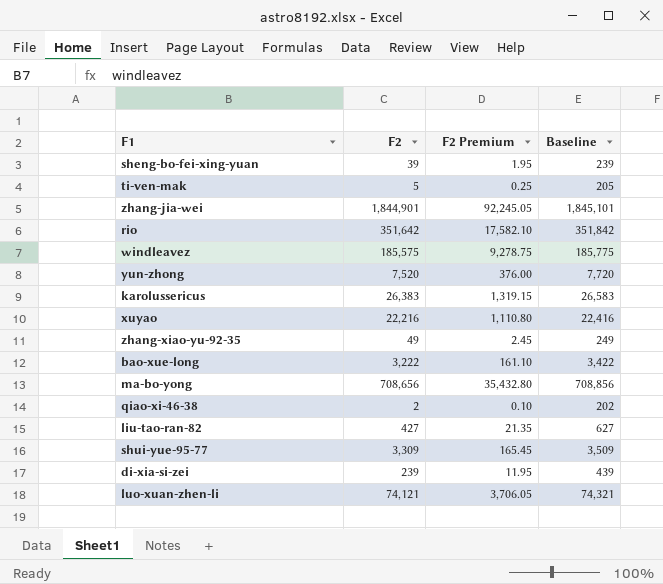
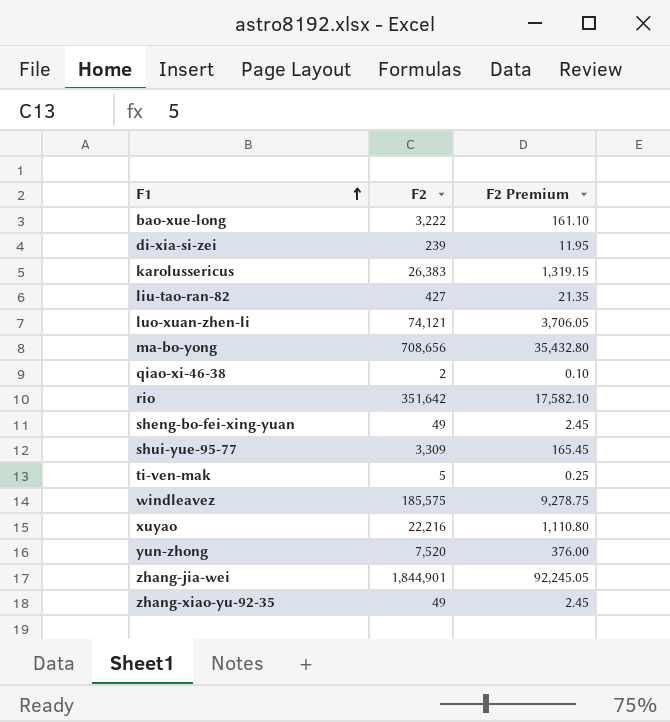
row order: none -> F1 ascending
column Baseline | formula: [F2] + 200 -> none
sheng-bo-fei-xing-yuan | F2: 39 -> 49
sheng-bo-fei-xing-yuan | F2 Premium: 1.95 -> 2.45

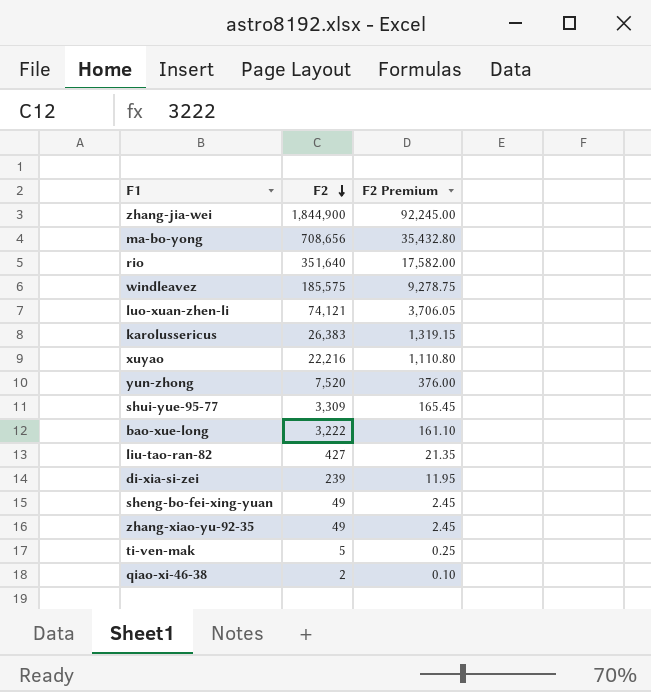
row order: F1 ascending -> F2 descending
zhang-jia-wei | F2: 1,844,901 -> 1,844,900
zhang-jia-wei | F2 Premium: 92,245.05 -> 92,245.00
rio | F2: 351,642 -> 351,640
rio | F2 Premium: 17,582.10 -> 17,582.00

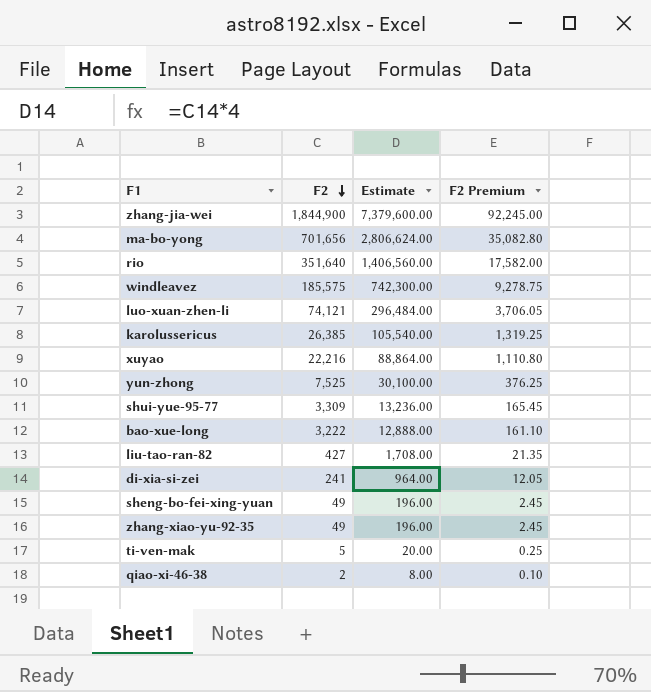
column Estimate | formula: none -> [F2] * 4
ma-bo-yong | F2: 708,656 -> 701,656
ma-bo-yong | F2 Premium: 35,432.80 -> 35,082.80
karolussericus | F2: 26,383 -> 26,385
karolussericus | F2 Premium: 1,319.15 -> 1,319.25
yun-zhong | F2: 7,520 -> 7,525
yun-zhong | F2 Premium: 376.00 -> 376.25
di-xia-si-zei | F2: 239 -> 241
di-xia-si-zei | F2 Premium: 11.95 -> 12.05

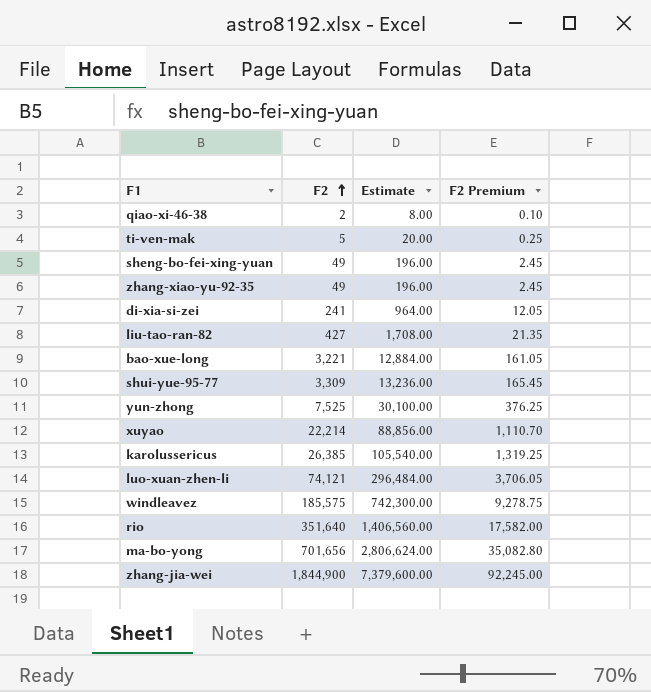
row order: F2 descending -> F2 ascending
bao-xue-long | F2: 3,222 -> 3,221
bao-xue-long | Estimate: 12,888.00 -> 12,884.00
bao-xue-long | F2 Premium: 161.10 -> 161.05
xuyao | F2: 22,216 -> 22,214
xuyao | Estimate: 88,864.00 -> 88,856.00
xuyao | F2 Premium: 1,110.80 -> 1,110.70

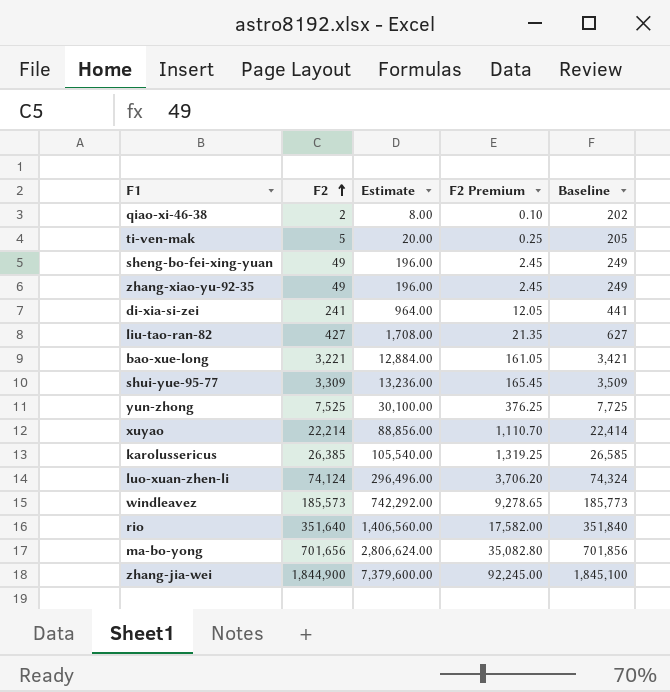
column Baseline | formula: none -> [F2] + 200
luo-xuan-zhen-li | F2: 74,121 -> 74,124
luo-xuan-zhen-li | Estimate: 296,484.00 -> 296,496.00
luo-xuan-zhen-li | F2 Premium: 3,706.05 -> 3,706.20
windleavez | F2: 185,575 -> 185,573
windleavez | Estimate: 742,300.00 -> 742,292.00
windleavez | F2 Premium: 9,278.75 -> 9,278.65

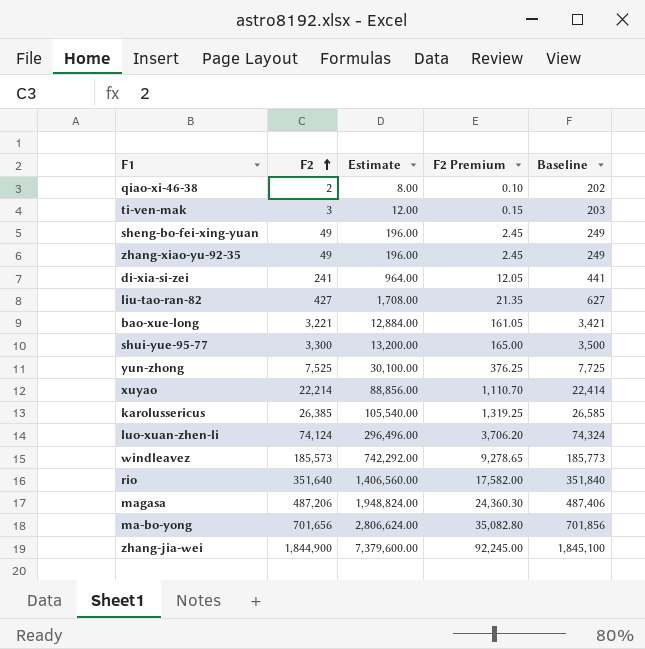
ti-ven-mak | F2: 5 -> 3
ti-ven-mak | Estimate: 20.00 -> 12.00
ti-ven-mak | F2 Premium: 0.25 -> 0.15
ti-ven-mak | Baseline: 205 -> 203
shui-yue-95-77 | F2: 3,309 -> 3,300
shui-yue-95-77 | Estimate: 13,236.00 -> 13,200.00
shui-yue-95-77 | F2 Premium: 165.45 -> 165.00
shui-yue-95-77 | Baseline: 3,509 -> 3,500
row magasa: none -> 487,206 | 1,948,824.00 | 24,360.30 | 487,406

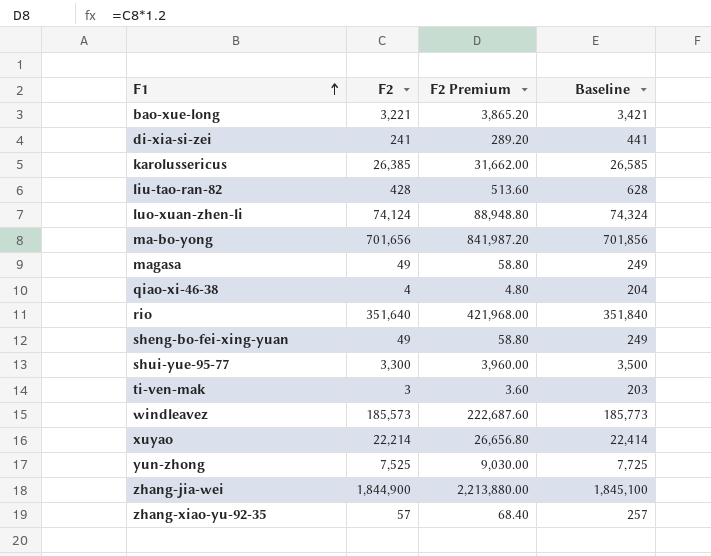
row order: F2 ascending -> F1 ascending
column Estimate | formula: [F2] * 4 -> none
column F2 Premium | formula: [F2] * 0.05 -> [F2] * 1.2
liu-tao-ran-82 | F2: 427 -> 428
liu-tao-ran-82 | Baseline: 627 -> 628
magasa | F2: 487,206 -> 49
magasa | Baseline: 487,406 -> 249
qiao-xi-46-38 | F2: 2 -> 4
qiao-xi-46-38 | Baseline: 202 -> 204
zhang-xiao-yu-92-35 | F2: 49 -> 57
zhang-xiao-yu-92-35 | Baseline: 249 -> 257

